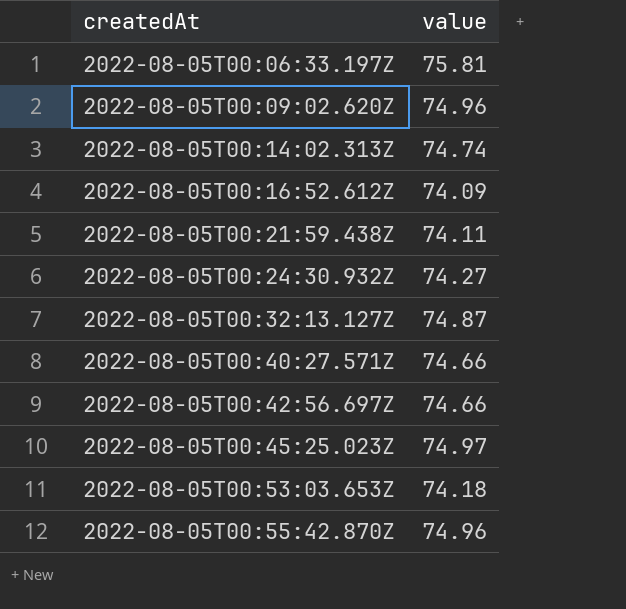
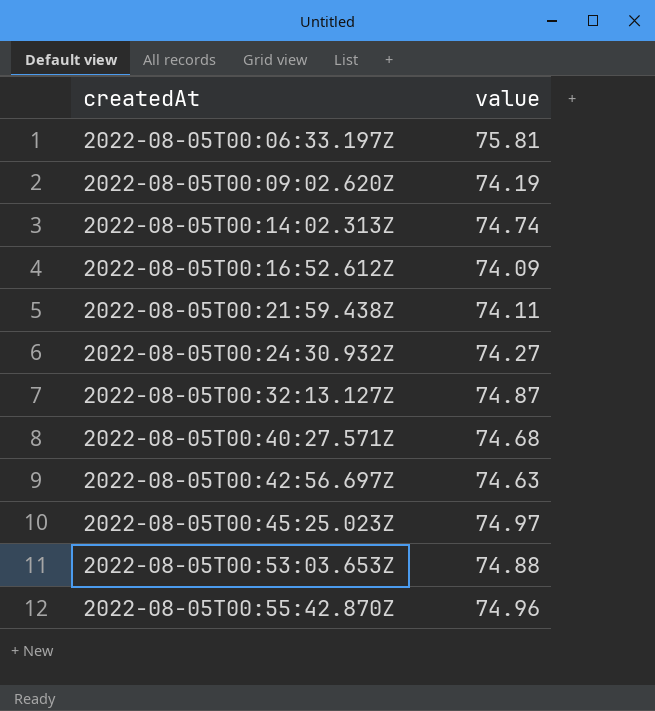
2022-08-05T00:09:02.620Z | value: 74.96 -> 74.19
2022-08-05T00:40:27.571Z | value: 74.66 -> 74.68
2022-08-05T00:42:56.697Z | value: 74.66 -> 74.63
2022-08-05T00:53:03.653Z | value: 74.18 -> 74.88

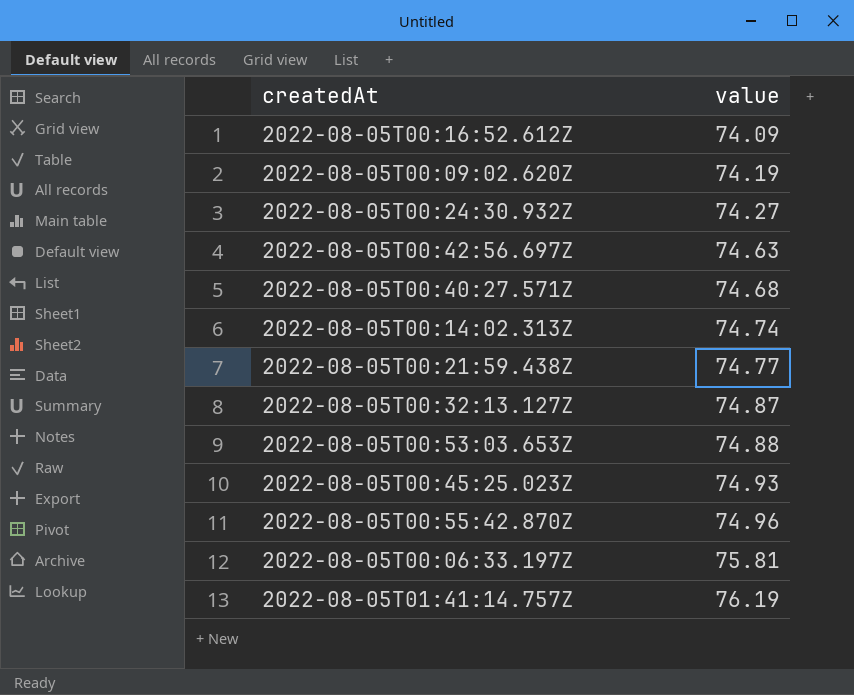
row order: createdAt ascending -> value ascending
2022-08-05T00:21:59.438Z | value: 74.11 -> 74.77
2022-08-05T00:45:25.023Z | value: 74.97 -> 74.93
row 2022-08-05T01:41:14.757Z: none -> 76.19

